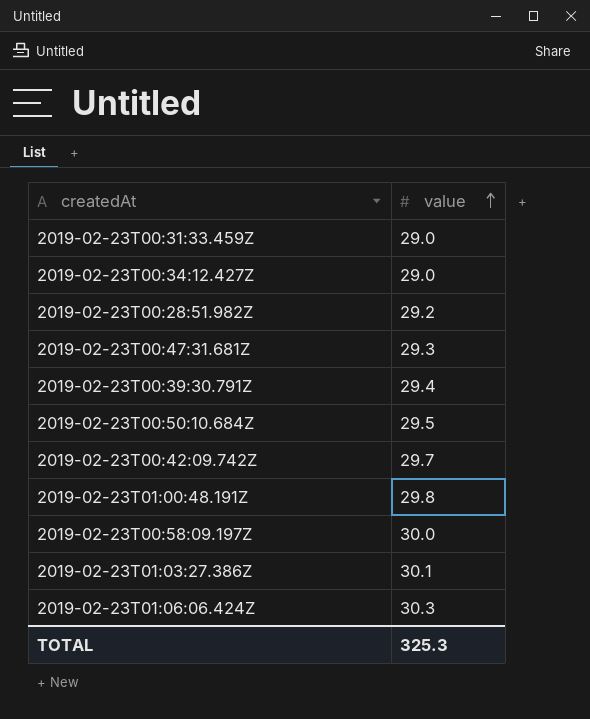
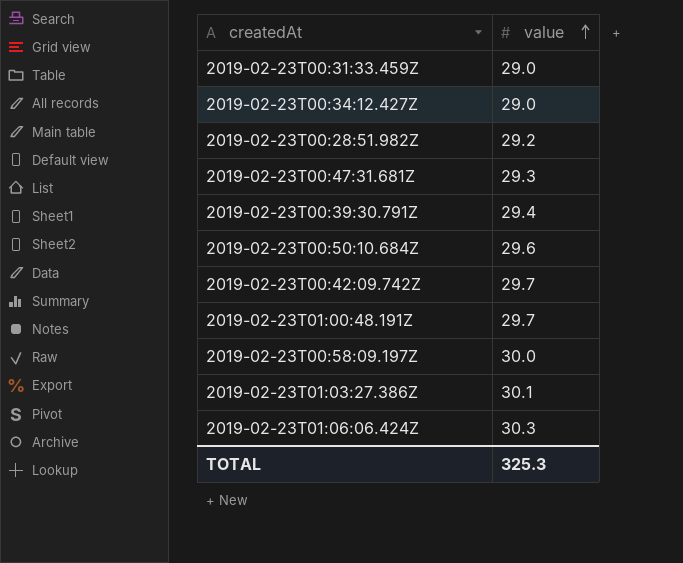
2019-02-23T00:50:10.684Z | value: 29.5 -> 29.6
2019-02-23T01:00:48.191Z | value: 29.8 -> 29.7

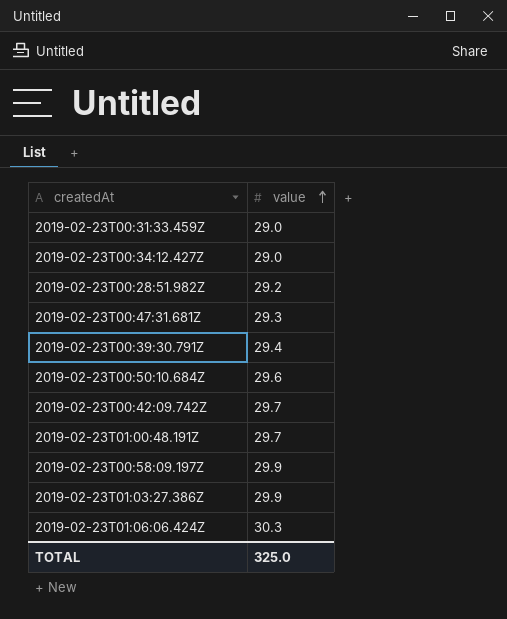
2019-02-23T00:58:09.197Z | value: 30.0 -> 29.9
2019-02-23T01:03:27.386Z | value: 30.1 -> 29.9
TOTAL | value: 325.3 -> 325.0

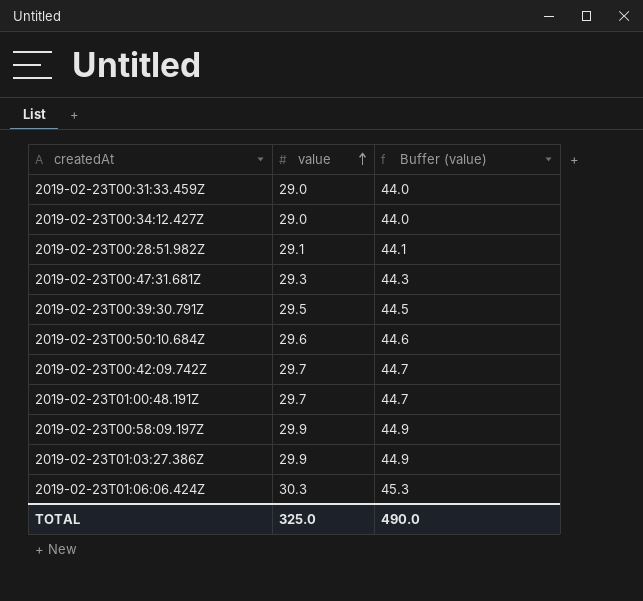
column Buffer (value) | formula: none -> [value] + 15
2019-02-23T00:28:51.982Z | value: 29.2 -> 29.1
2019-02-23T00:39:30.791Z | value: 29.4 -> 29.5

